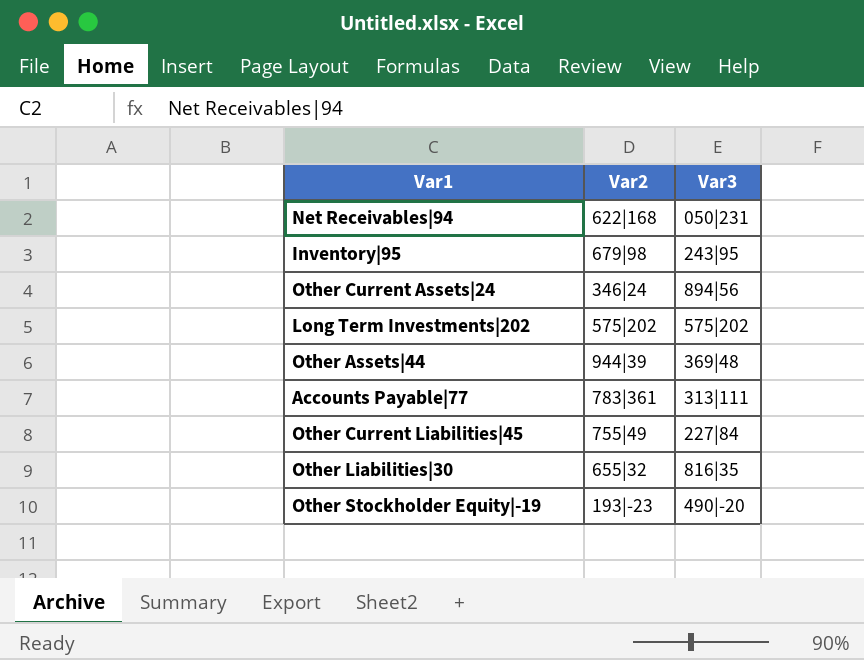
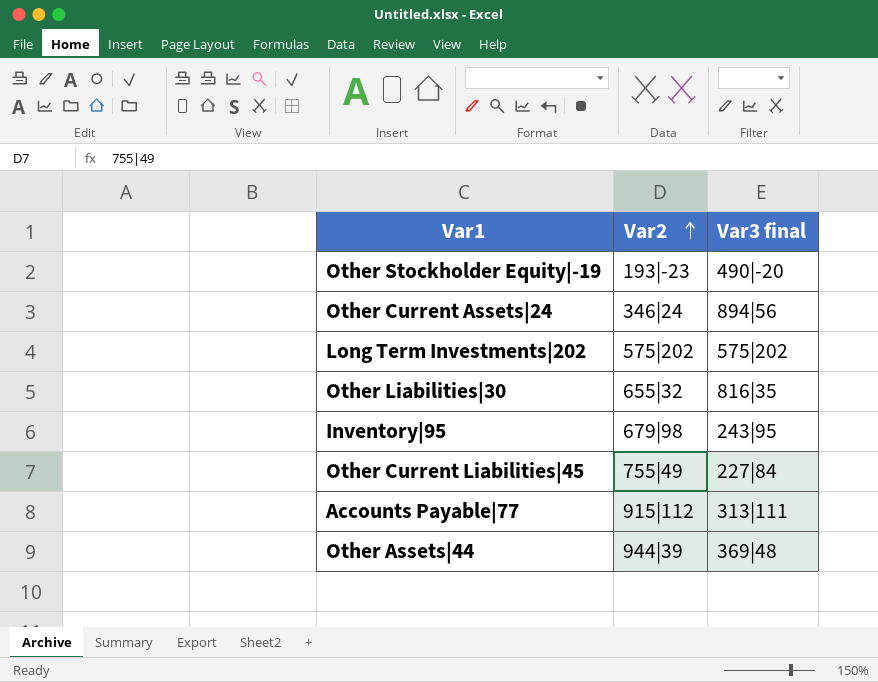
row order: none -> Var2 ascending
column name: Var3 -> Var3 final
row Net Receivables|94: 622|168 | 050|231 -> none
Accounts Payable|77 | Var2: 783|361 -> 915|112

